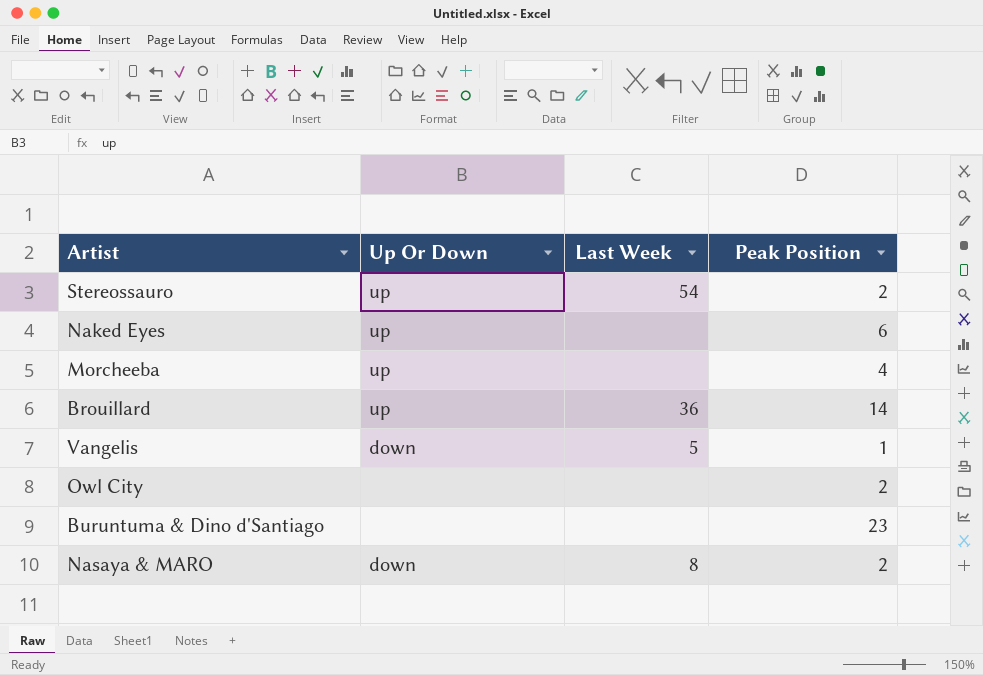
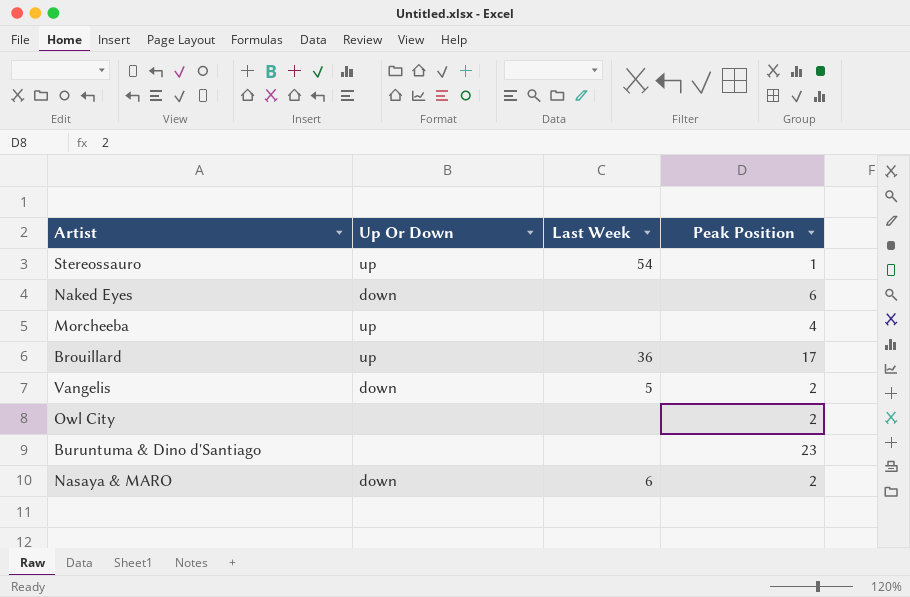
Stereossauro | Peak Position: 2 -> 1
Naked Eyes | Up Or Down: up -> down
Brouillard | Peak Position: 14 -> 17
Vangelis | Peak Position: 1 -> 2
Nasaya & MARO | Last Week: 8 -> 6

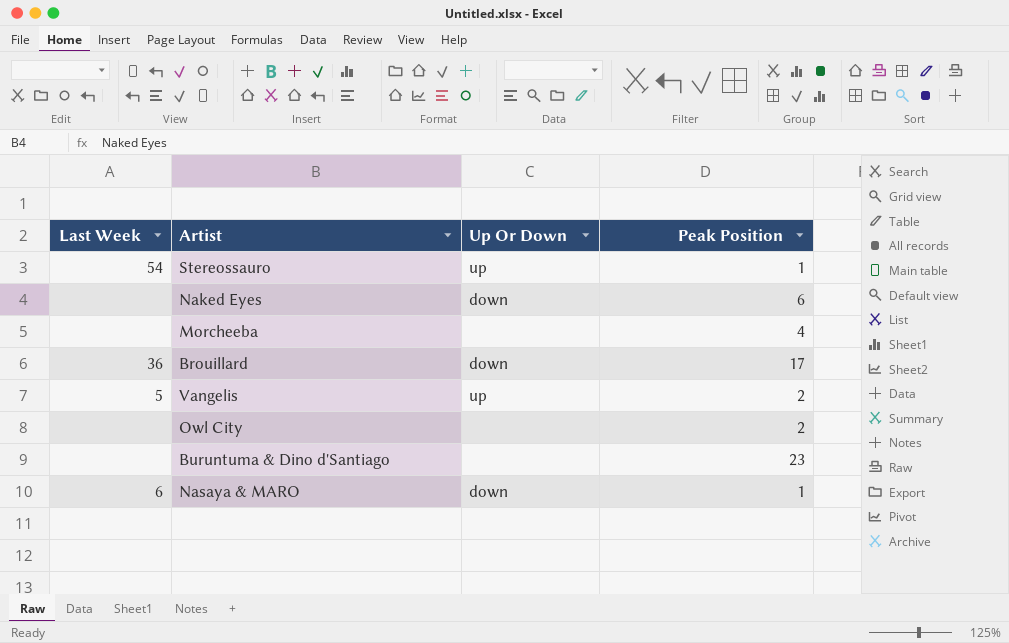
column Last Week | position: 3 -> 1
Morcheeba | Up Or Down: up -> none
Brouillard | Up Or Down: up -> down
Vangelis | Up Or Down: down -> up
Nasaya & MARO | Peak Position: 2 -> 1

